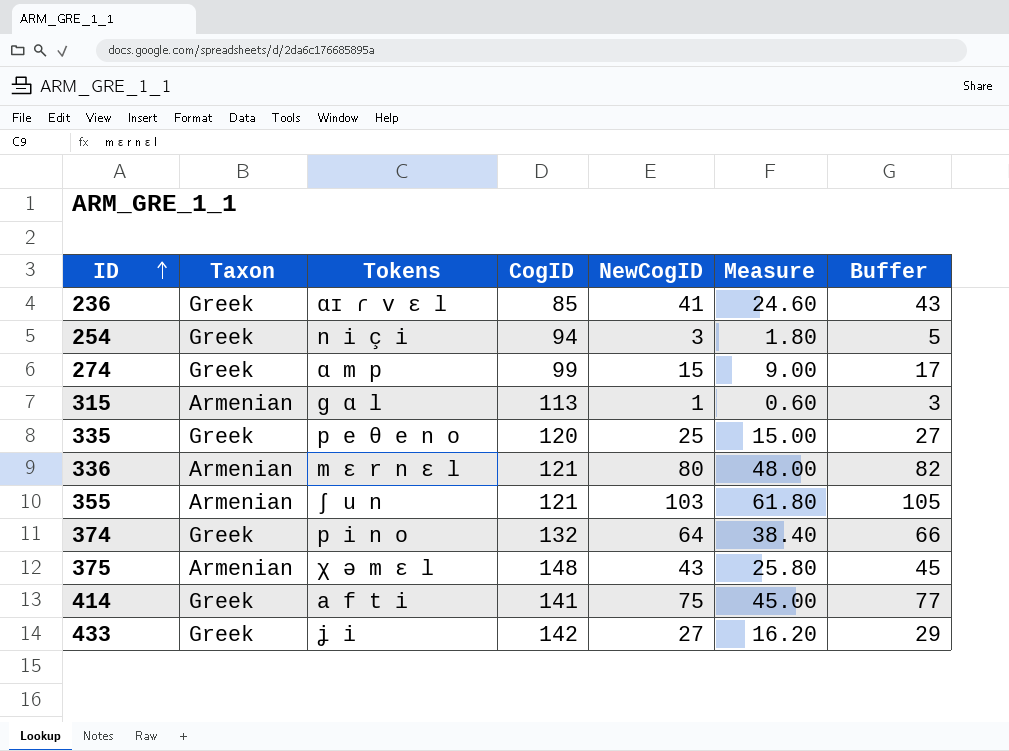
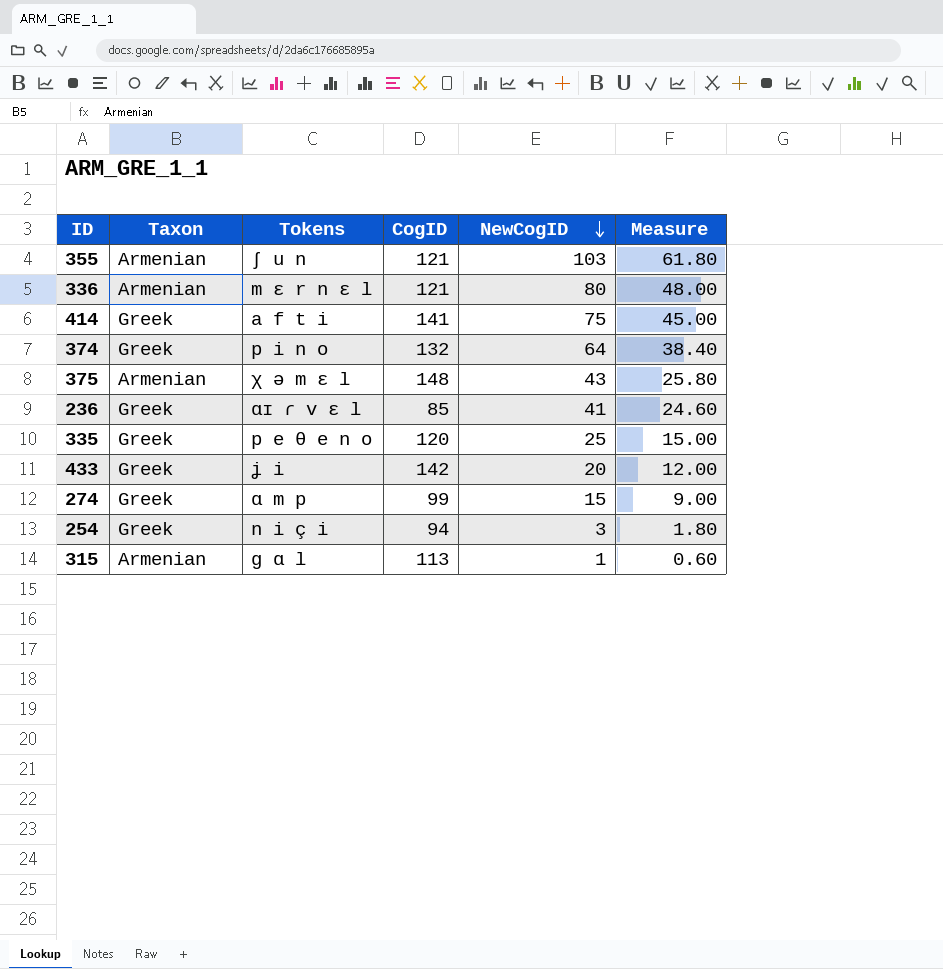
row order: ID ascending -> NewCogID descending
column Buffer | formula: [NewCogID] + 2 -> none
433 | NewCogID: 27 -> 20
433 | Measure: 16.20 -> 12.00

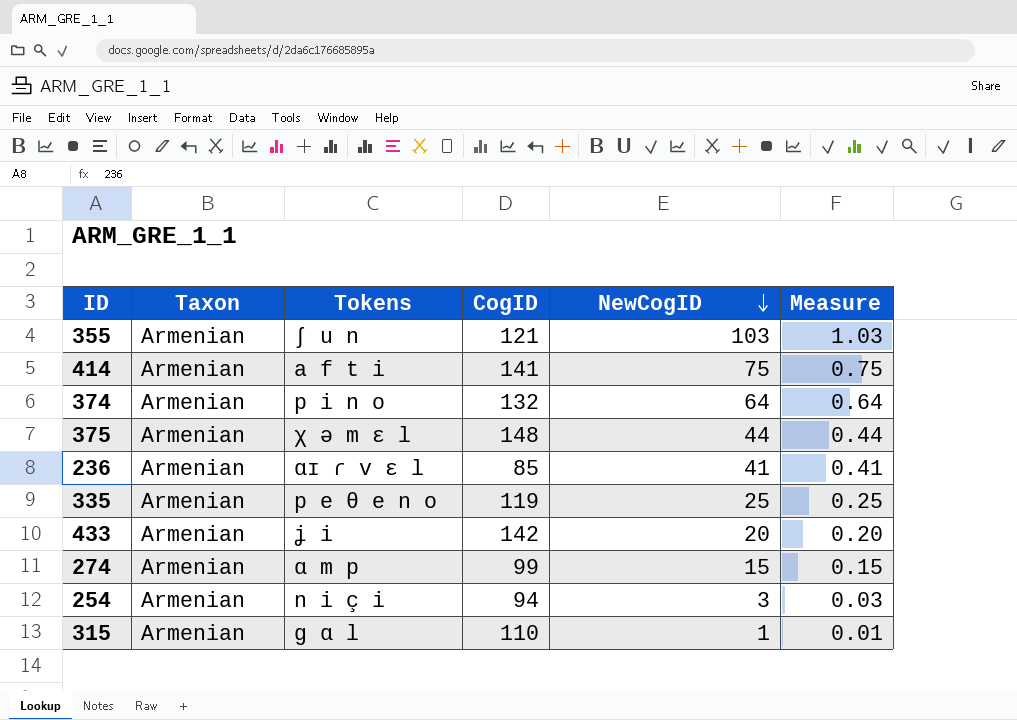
column Measure | formula: [NewCogID] * 0.6 -> [NewCogID] * 0.01
row 336: Armenian | m ɛ r n ɛ l | 121 | 80 | 48.00 -> none
414 | Taxon: Greek -> Armenian
374 | Taxon: Greek -> Armenian
375 | NewCogID: 43 -> 44
236 | Taxon: Greek -> Armenian
335 | Taxon: Greek -> Armenian
335 | CogID: 120 -> 119
433 | Taxon: Greek -> Armenian
274 | Taxon: Greek -> Armenian
254 | Taxon: Greek -> Armenian
315 | CogID: 113 -> 110

